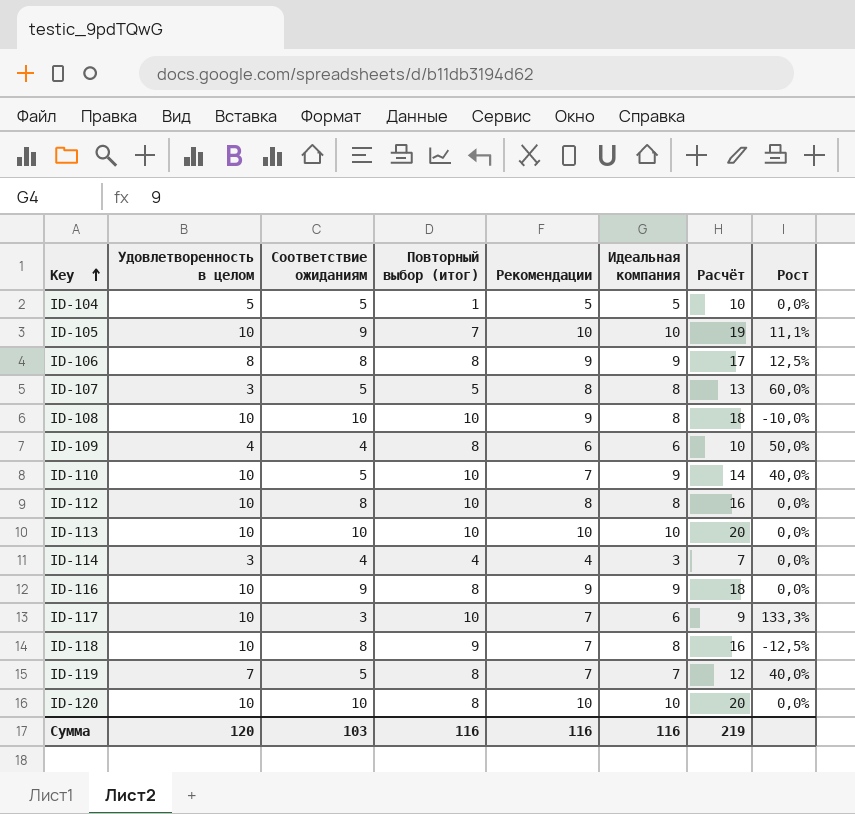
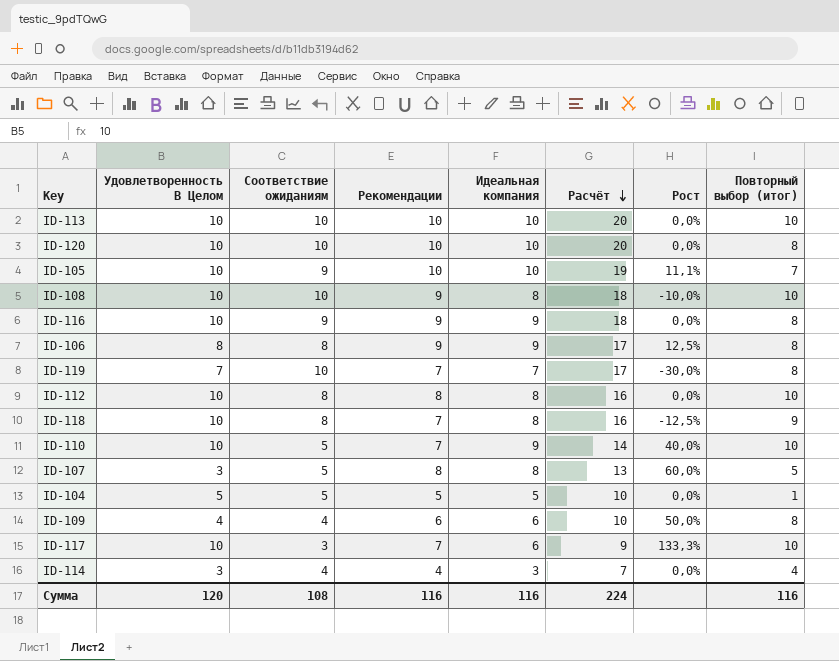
row order: Key ascending -> Расчёт descending
column name: Удовлетворенность в целом -> Удовлетворенность В Целом
column Повторный выбор (итог) | position: 4 -> 8
ID-119 | Соответствие ожиданиям: 5 -> 10
ID-119 | Расчёт: 12 -> 17
ID-119 | Рост: 40,0% -> -30,0%
Сумма | Соответствие ожиданиям: 103 -> 108
Сумма | Расчёт: 219 -> 224

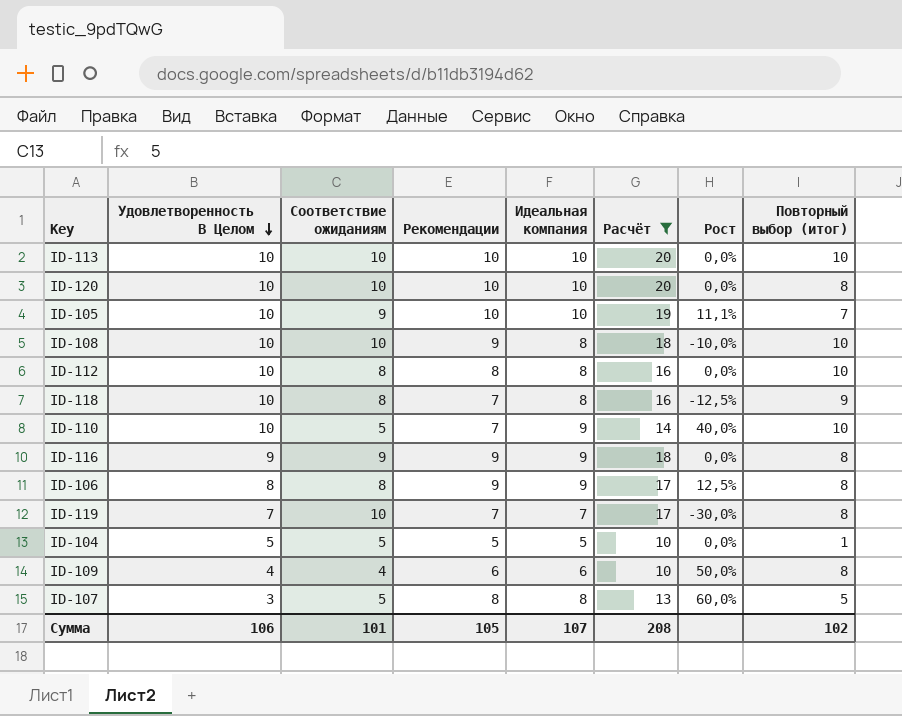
filter: none -> Расчёт >= 10
row order: Расчёт descending -> Удовлетворенность В Целом descending
ID-116 | Удовлетворенность В Целом: 10 -> 9
Сумма | Удовлетворенность В Целом: 120 -> 106
Сумма | Соответствие ожиданиям: 108 -> 101
Сумма | Рекомендации: 116 -> 105
Сумма | Идеальная компания: 116 -> 107
Сумма | Расчёт: 224 -> 208
Сумма | Повторный выбор (итог): 116 -> 102

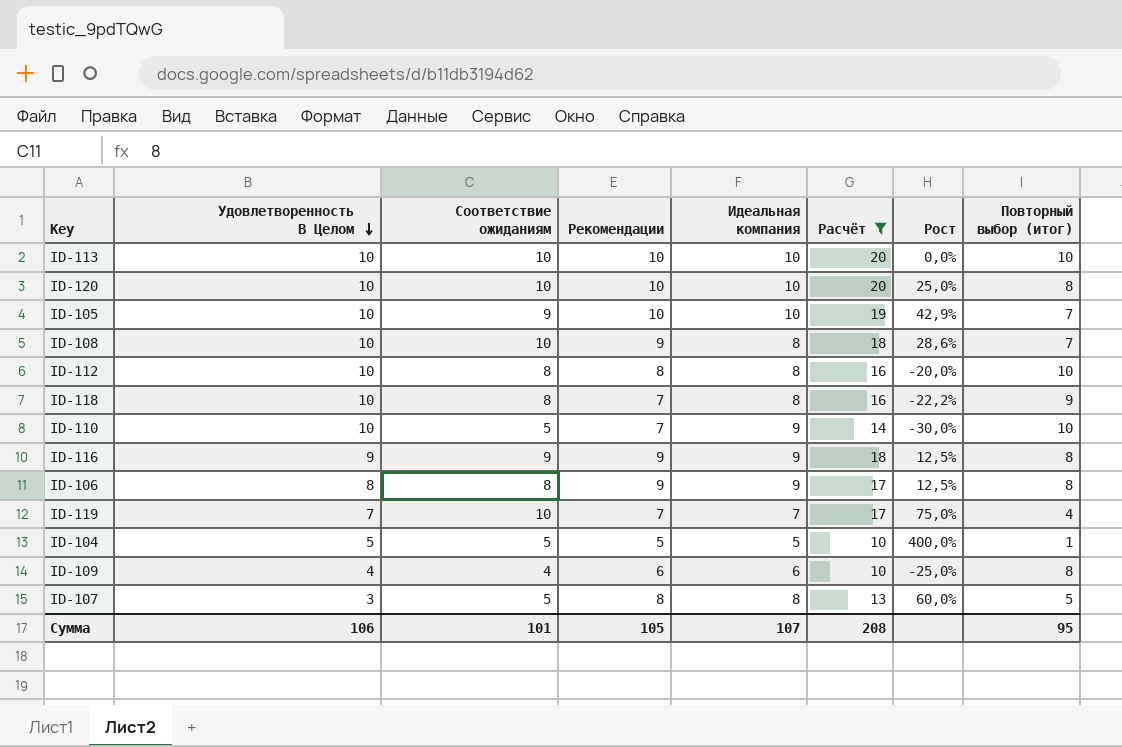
column Рост | formula: ([Рекомендации] - [Соответствие ожиданиям]) / [Соответствие ожиданиям] -> ([Рекомендации] - [Повторный выбор (итог)]) / [Повторный выбор (итог)]
ID-108 | Повторный выбор (итог): 10 -> 7
ID-119 | Повторный выбор (итог): 8 -> 4
Сумма | Повторный выбор (итог): 102 -> 95

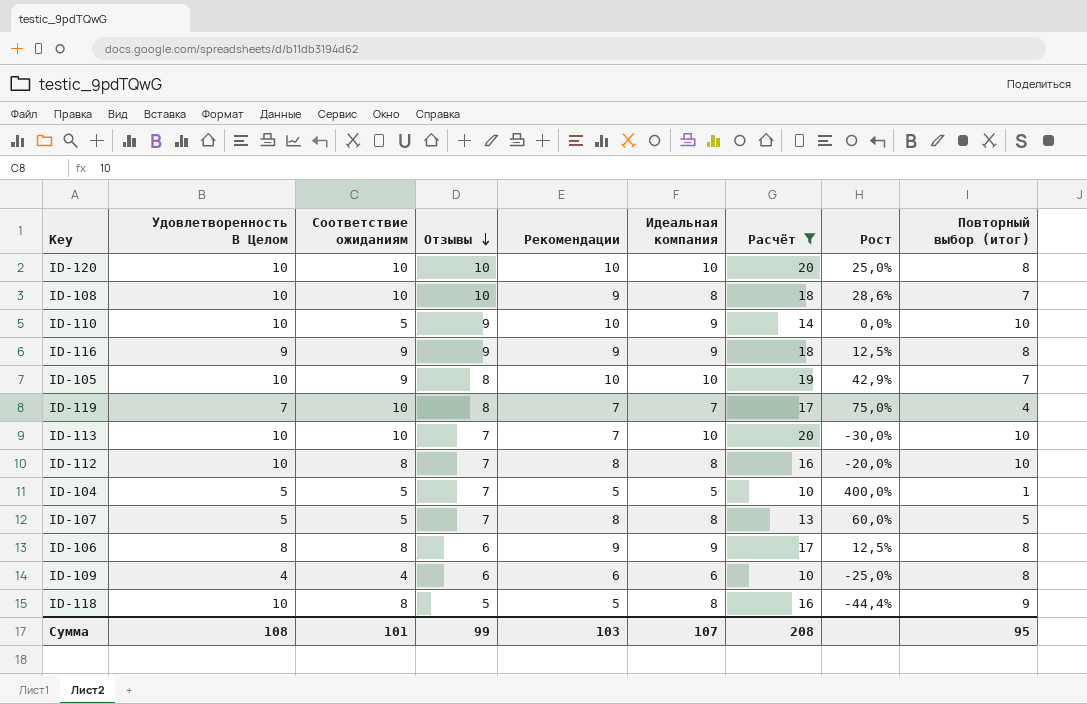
row order: Удовлетворенность В Целом descending -> Отзывы descending
column Отзывы | position: none -> 4
ID-110 | Рекомендации: 7 -> 10
ID-110 | Рост: -30,0% -> 0,0%
ID-113 | Рекомендации: 10 -> 7
ID-113 | Рост: 0,0% -> -30,0%
ID-107 | Удовлетворенность В Целом: 3 -> 5
ID-118 | Рекомендации: 7 -> 5
ID-118 | Рост: -22,2% -> -44,4%
Сумма | Удовлетворенность В Целом: 106 -> 108
Сумма | Рекомендации: 105 -> 103

